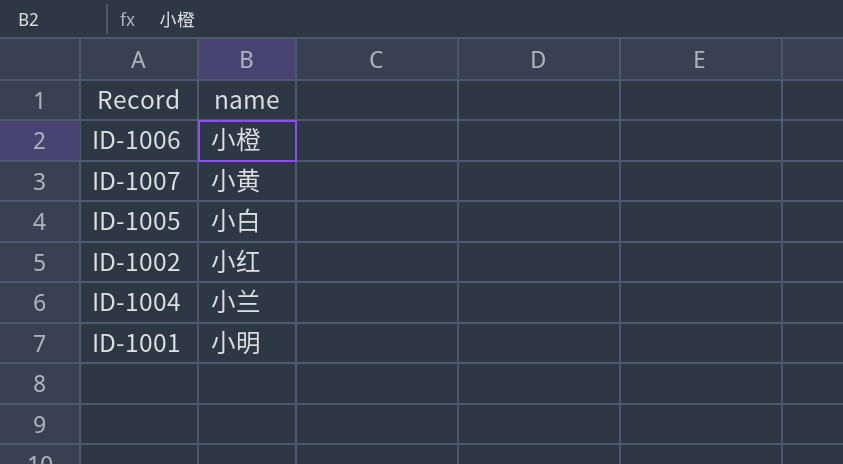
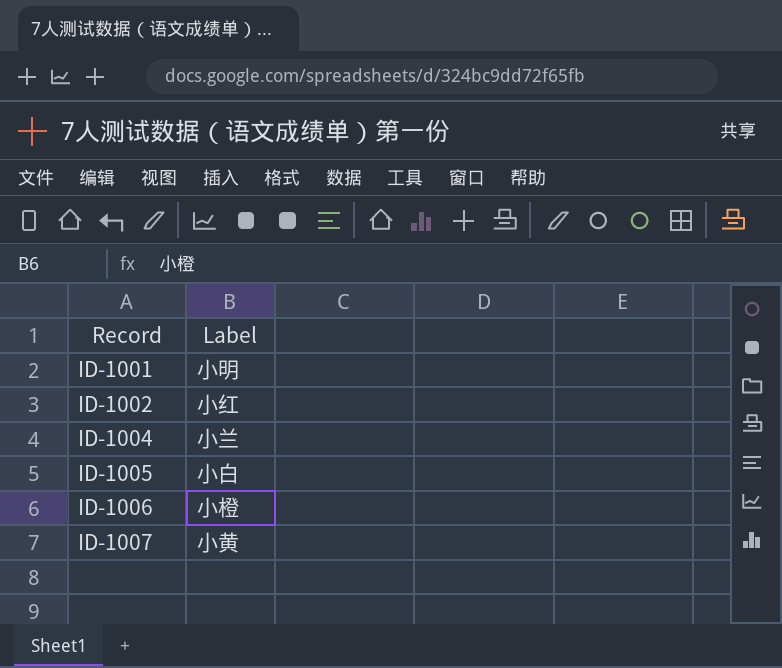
row order: none -> Record ascending
column name: name -> Label

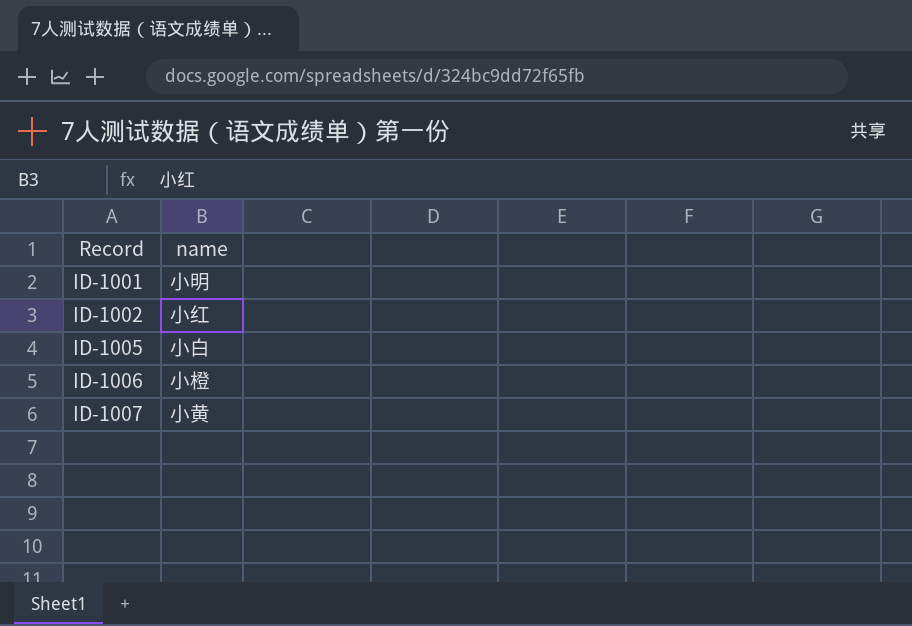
column name: Label -> name
row ID-1004: 小兰 -> none

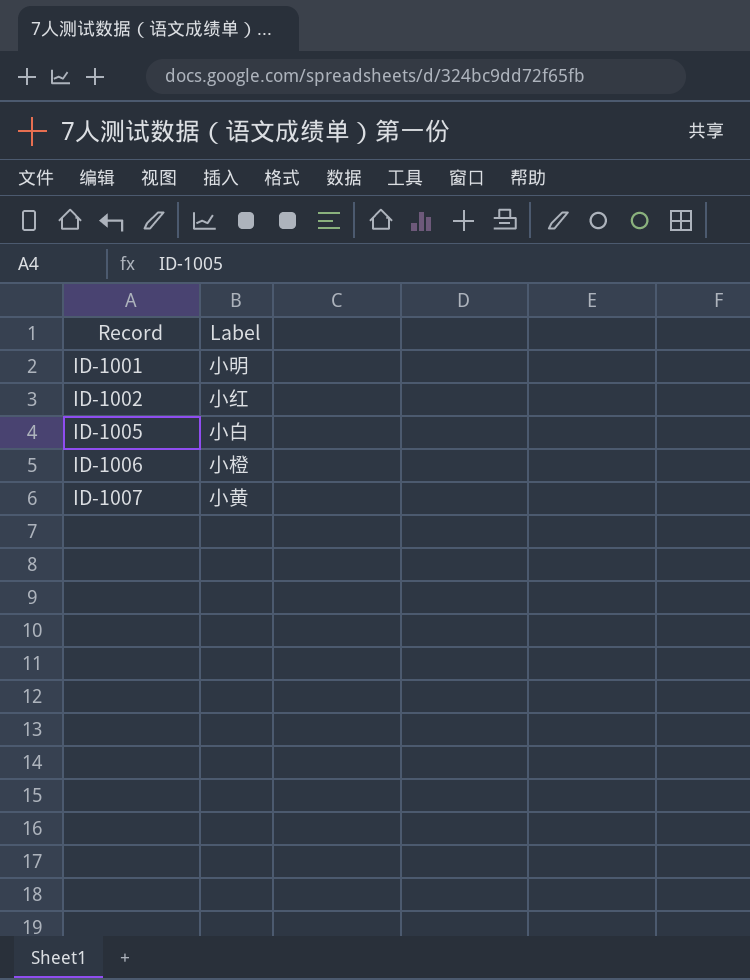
column name: name -> Label

